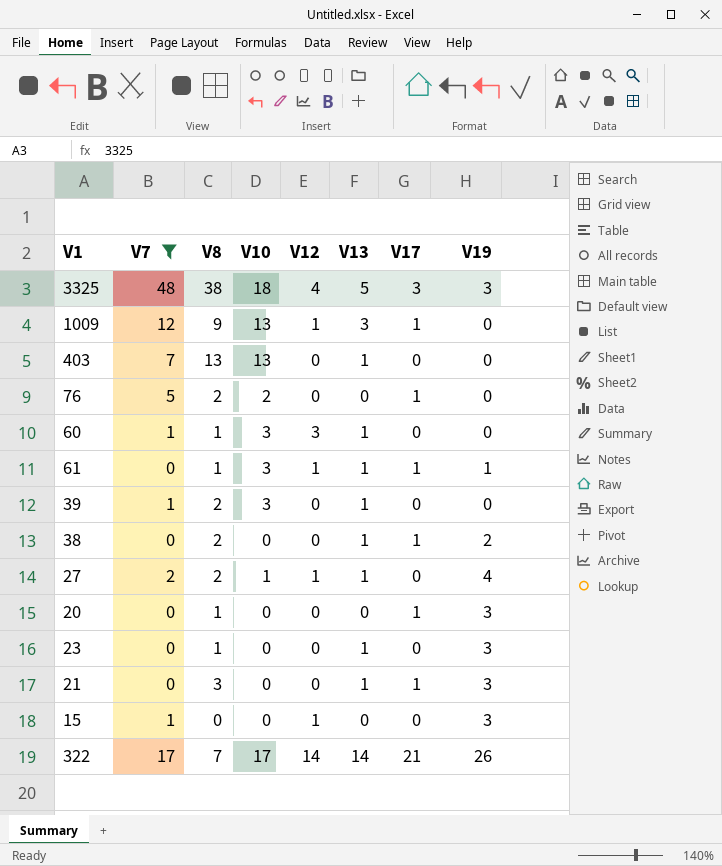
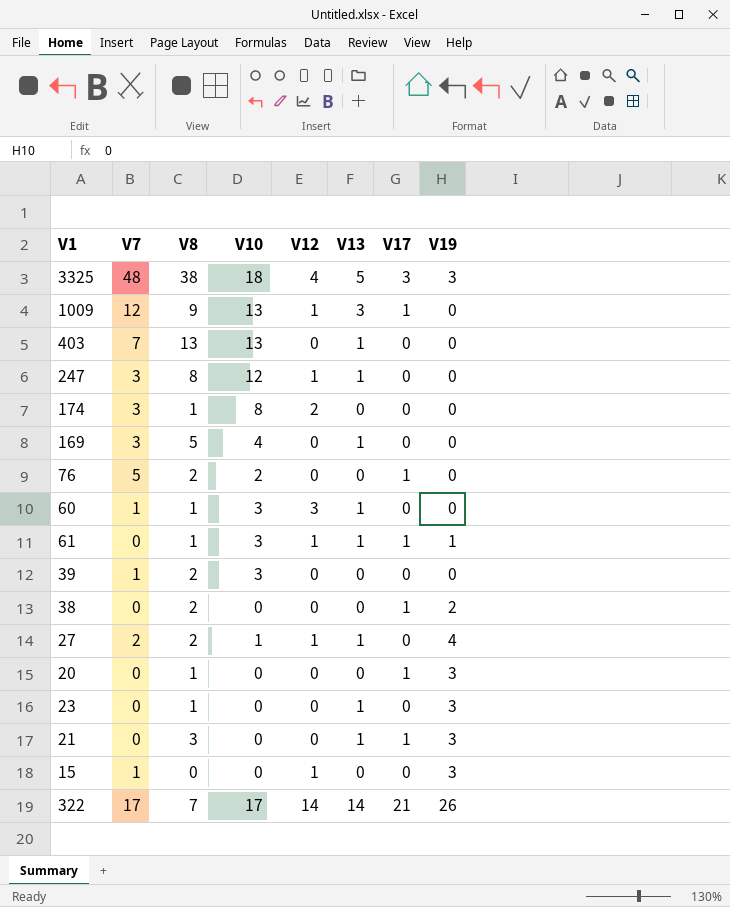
filter: V7 != 3 -> none
39 | V13: 1 -> 0
38 | V13: 1 -> 0

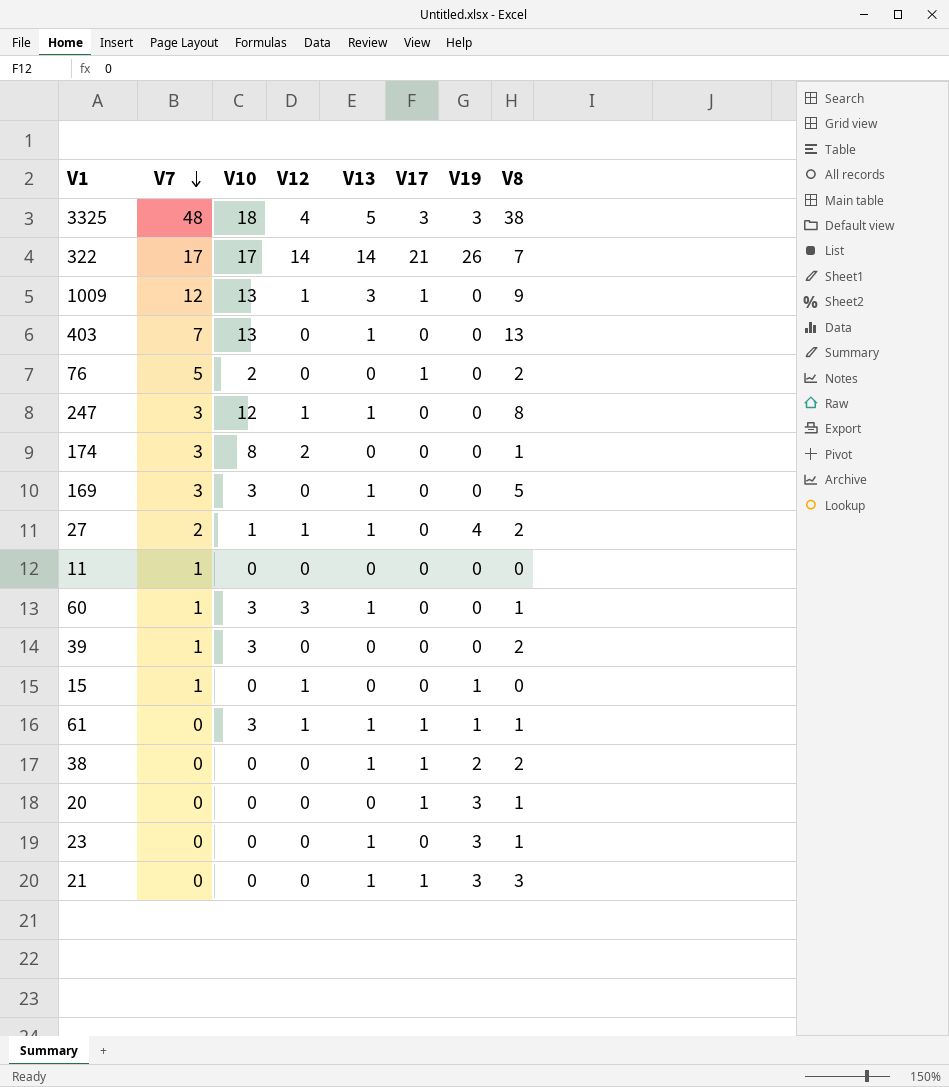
row order: none -> V7 descending
column V8 | position: 3 -> 8
169 | V10: 4 -> 3
row 11: none -> 1 | 0 | 0 | 0 | 0 | 0 | 0
15 | V19: 3 -> 1
38 | V13: 0 -> 1

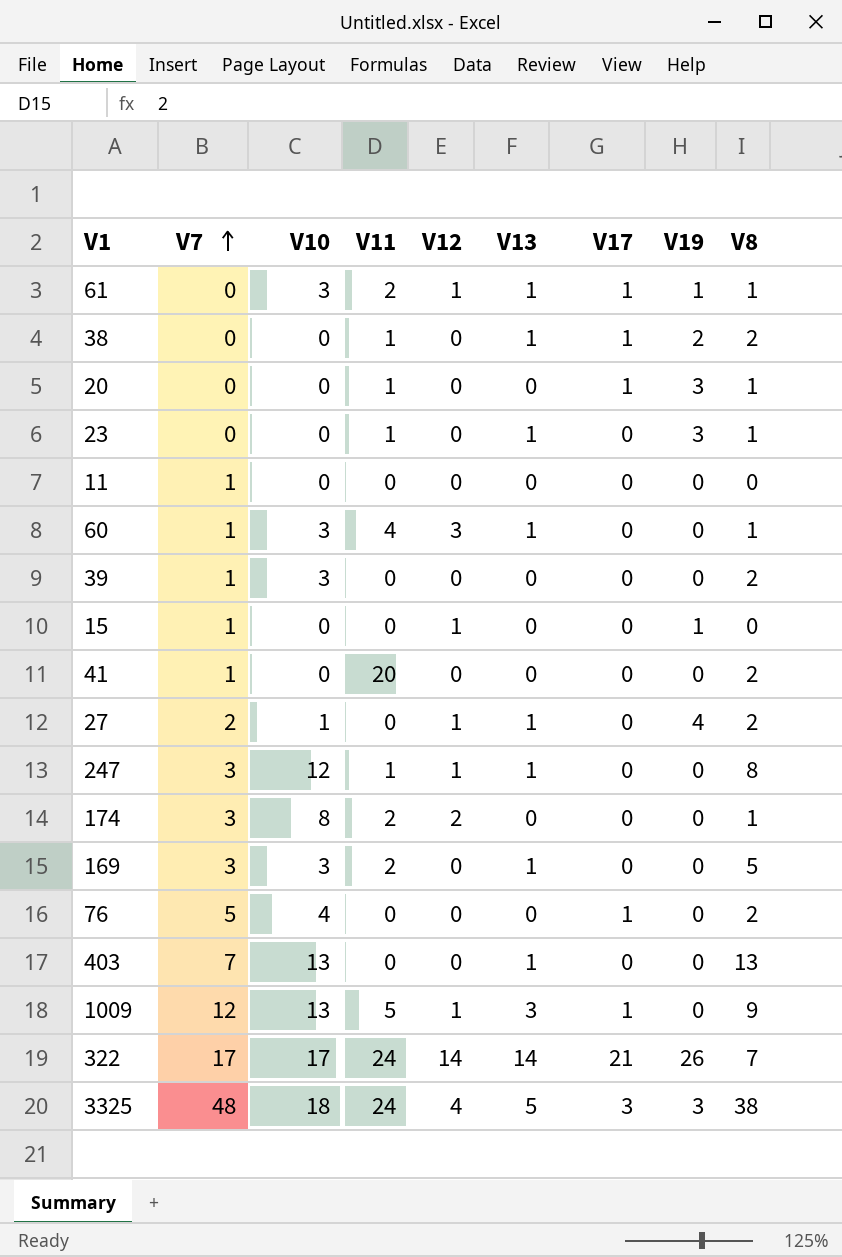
row order: V7 descending -> V7 ascending
column V11 | position: none -> 4
row 21: 0 | 0 | 0 | 1 | 1 | 3 | 3 -> none
row 41: none -> 1 | 0 | 20 | 0 | 0 | 0 | 0 | 2
76 | V10: 2 -> 4

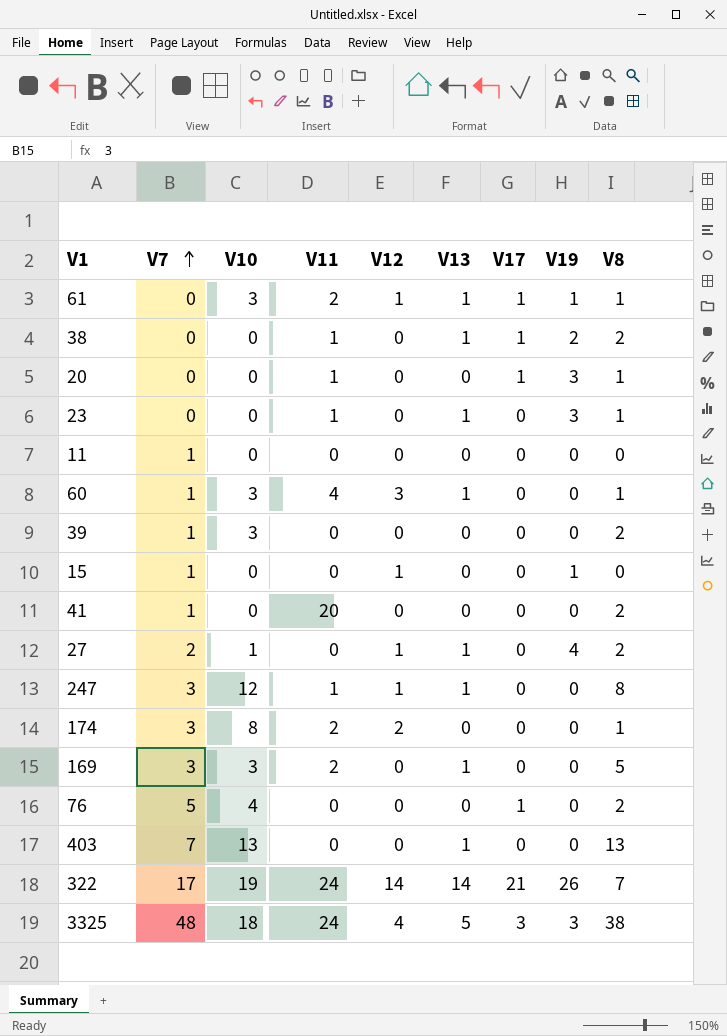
row 1009: 12 | 13 | 5 | 1 | 3 | 1 | 0 | 9 -> none
322 | V10: 17 -> 19

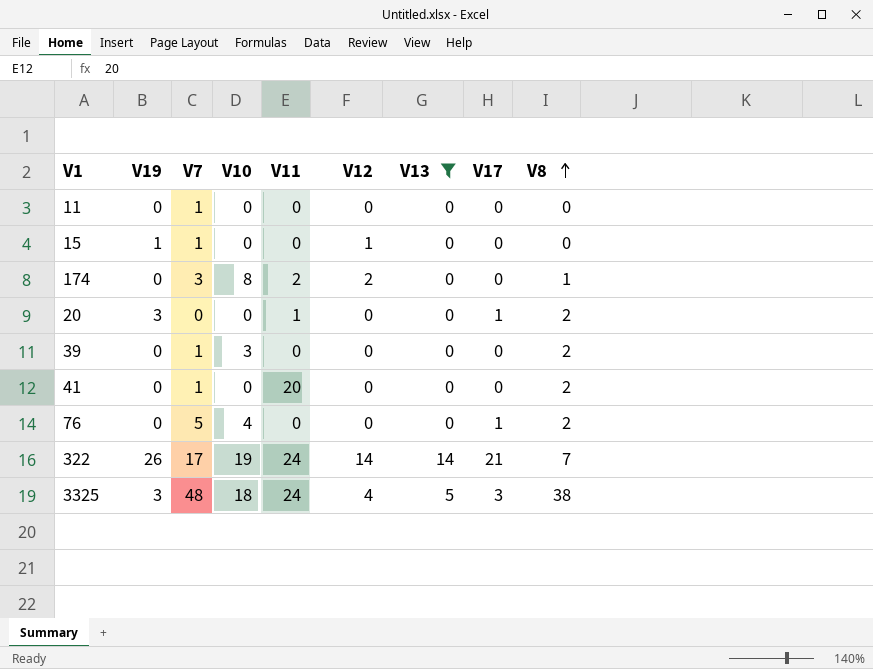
filter: none -> V13 != 1
row order: V7 ascending -> V8 ascending
column V19 | position: 8 -> 2
20 | V8: 1 -> 2

